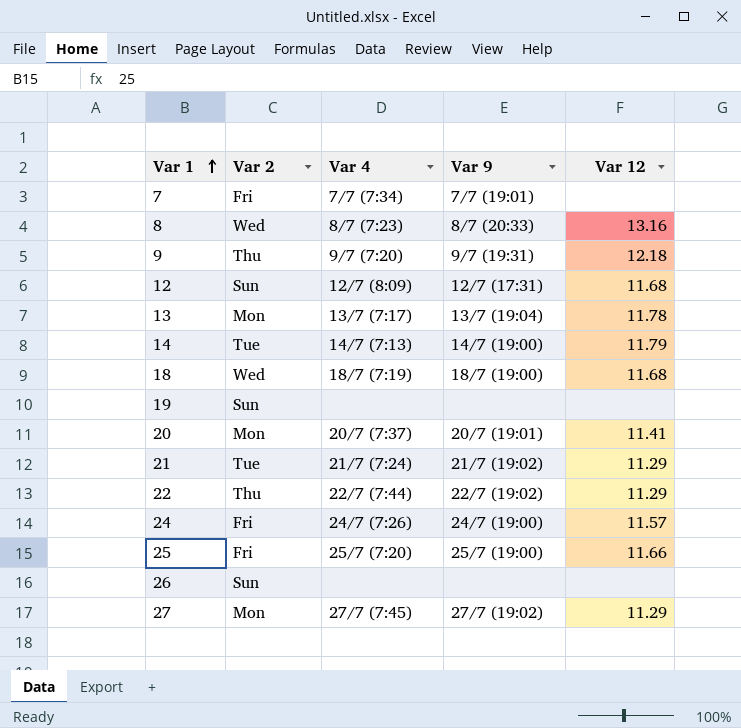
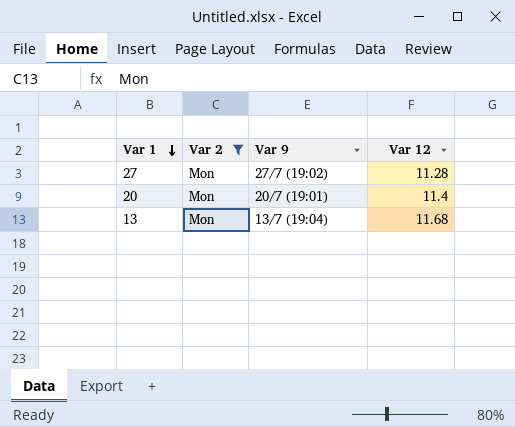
filter: none -> Var 2 = Mon
row order: Var 1 ascending -> Var 1 descending
column Var 4 | position: 3 -> none
27 | Var 12: 11.29 -> 11.28
20 | Var 12: 11.41 -> 11.4
13 | Var 12: 11.78 -> 11.68

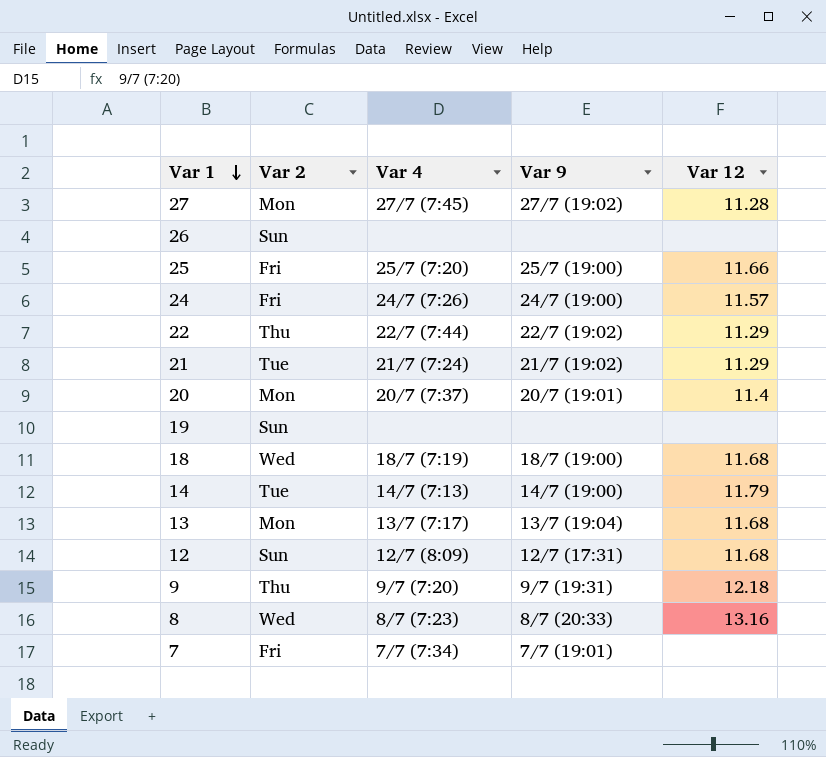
filter: Var 2 = Mon -> none
column Var 4 | position: none -> 3

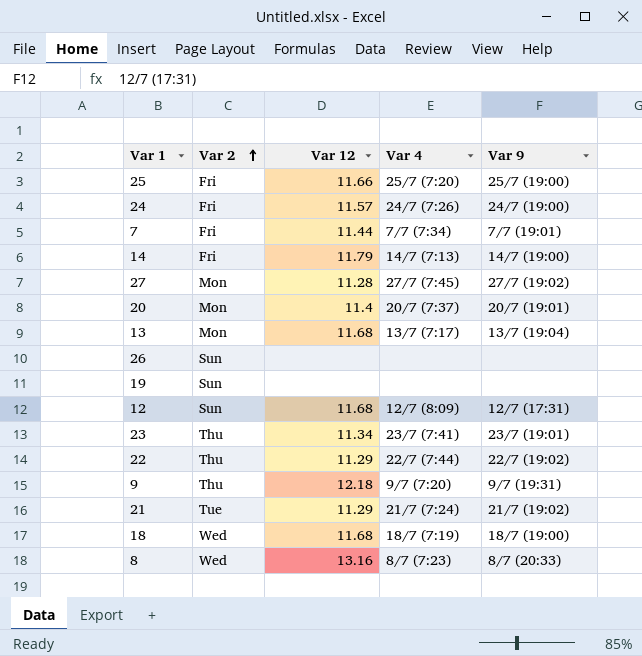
row order: Var 1 descending -> Var 2 ascending
column Var 12 | position: 5 -> 3
7 | Var 12: none -> 11.44
14 | Var 2: Tue -> Fri
row 23: none -> Thu | 11.34 | 23/7 (7:41) | 23/7 (19:01)

